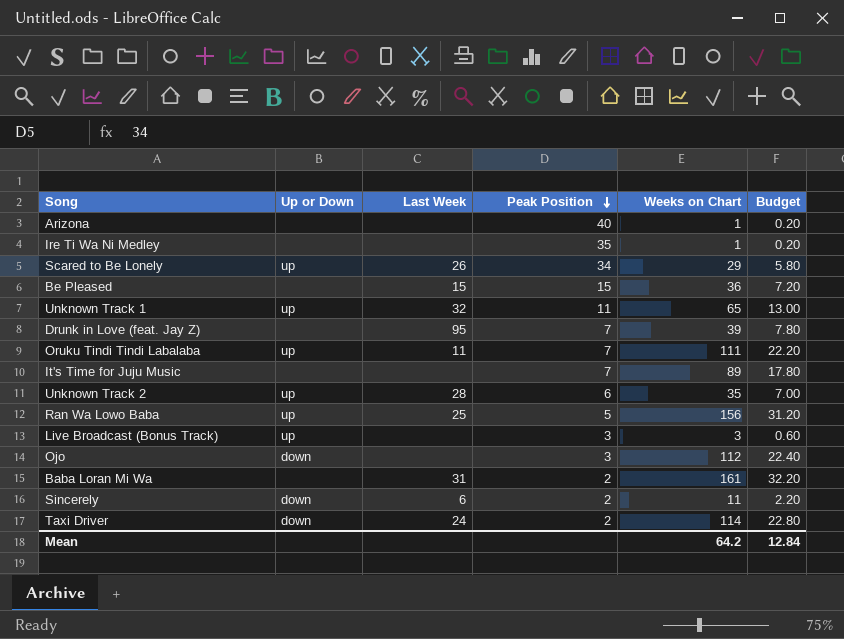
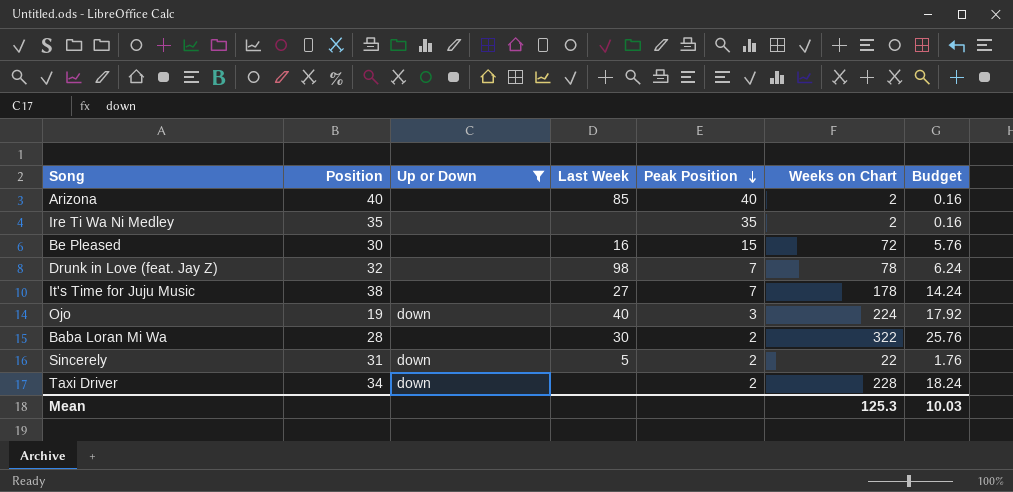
filter: none -> Up or Down != up
column Position | position: none -> 2
column Budget | formula: [Weeks on Chart] * 0.2 -> [Weeks on Chart] * 0.08
Arizona | Last Week: none -> 85
Arizona | Weeks on Chart: 1 -> 2
Ire Ti Wa Ni Medley | Weeks on Chart: 1 -> 2
Be Pleased | Last Week: 15 -> 16
Be Pleased | Weeks on Chart: 36 -> 72
Drunk in Love (feat. Jay Z) | Last Week: 95 -> 98
Drunk in Love (feat. Jay Z) | Weeks on Chart: 39 -> 78
It's Time for Juju Music | Last Week: none -> 27
It's Time for Juju Music | Weeks on Chart: 89 -> 178
Ojo | Last Week: none -> 40
Ojo | Weeks on Chart: 112 -> 224
Baba Loran Mi Wa | Last Week: 31 -> 30
Baba Loran Mi Wa | Weeks on Chart: 161 -> 322
Sincerely | Last Week: 6 -> 5
Sincerely | Weeks on Chart: 11 -> 22
Taxi Driver | Last Week: 24 -> none
Taxi Driver | Weeks on Chart: 114 -> 228
Mean | Weeks on Chart: 64.2 -> 125.3
Mean | Budget: 12.84 -> 10.03

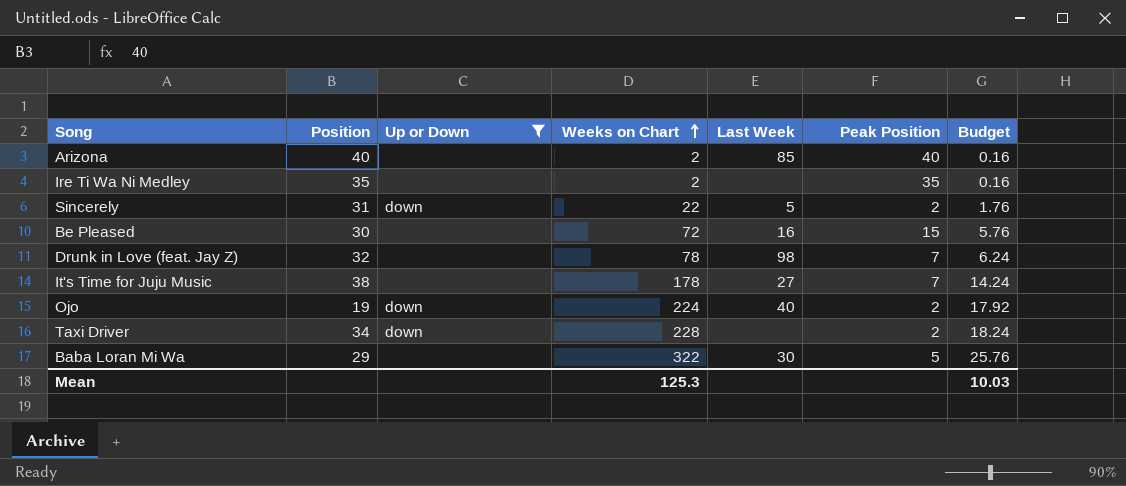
row order: Peak Position descending -> Weeks on Chart ascending
column Weeks on Chart | position: 6 -> 4
Ojo | Peak Position: 3 -> 2
Baba Loran Mi Wa | Position: 28 -> 29
Baba Loran Mi Wa | Peak Position: 2 -> 5

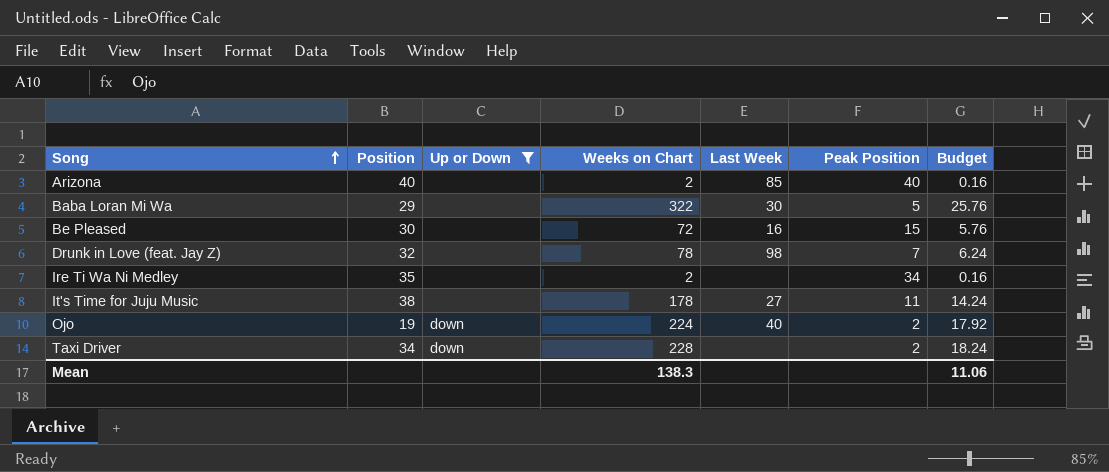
row order: Weeks on Chart ascending -> Song ascending
row Sincerely: 31 | down | 22 | 5 | 2 | 1.76 -> none
Ire Ti Wa Ni Medley | Peak Position: 35 -> 34
It's Time for Juju Music | Peak Position: 7 -> 11
Mean | Weeks on Chart: 125.3 -> 138.3
Mean | Budget: 10.03 -> 11.06

